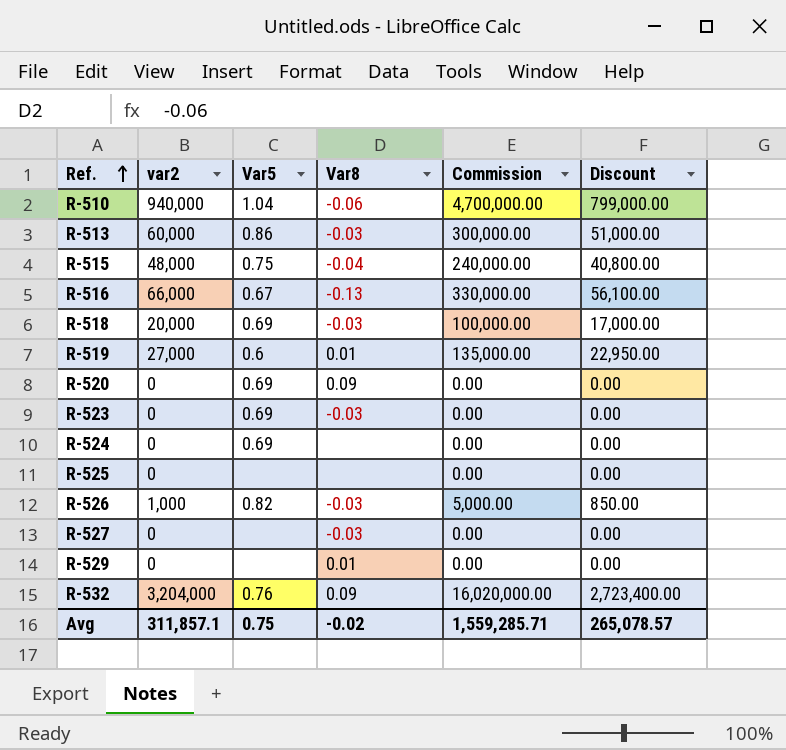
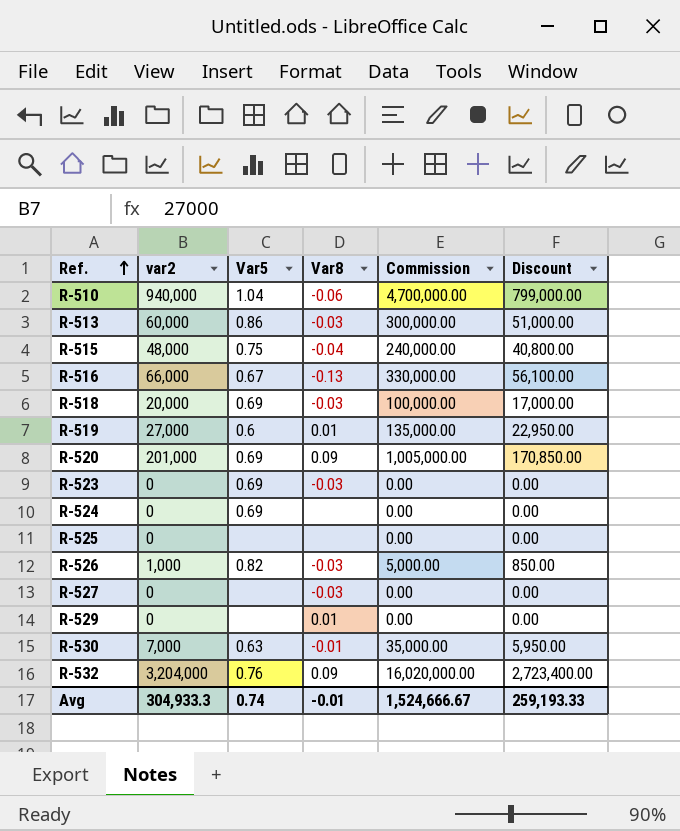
R-520 | var2: 0 -> 201,000
R-520 | Commission: 0.00 -> 1,005,000.00
R-520 | Discount: 0.00 -> 170,850.00
row R-530: none -> 7,000 | 0.63 | -0.01 | 35,000.00 | 5,950.00
Avg | var2: 311,857.1 -> 304,933.3
Avg | Var5: 0.75 -> 0.74
Avg | Var8: -0.02 -> -0.01
Avg | Commission: 1,559,285.71 -> 1,524,666.67
Avg | Discount: 265,078.57 -> 259,193.33

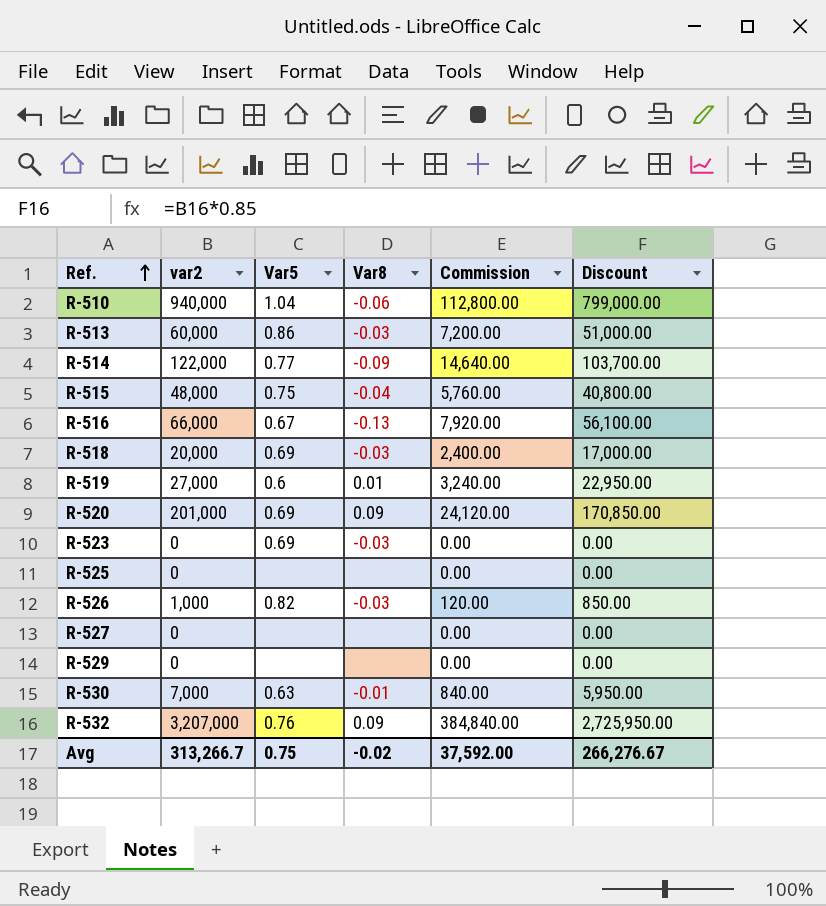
column Commission | formula: [var2] * 5 -> [var2] * 0.12
row R-524: 0 | 0.69 | none | 0.00 | 0.00 -> none
row R-514: none -> 122,000 | 0.77 | -0.09 | 14,640.00 | 103,700.00
R-527 | Var8: -0.03 -> none
R-529 | Var8: 0.01 -> none
R-532 | var2: 3,204,000 -> 3,207,000
R-532 | Discount: 2,723,400.00 -> 2,725,950.00
Avg | var2: 304,933.3 -> 313,266.7
Avg | Var5: 0.74 -> 0.75
Avg | Var8: -0.01 -> -0.02
Avg | Commission: 1,524,666.67 -> 37,592.00
Avg | Discount: 259,193.33 -> 266,276.67

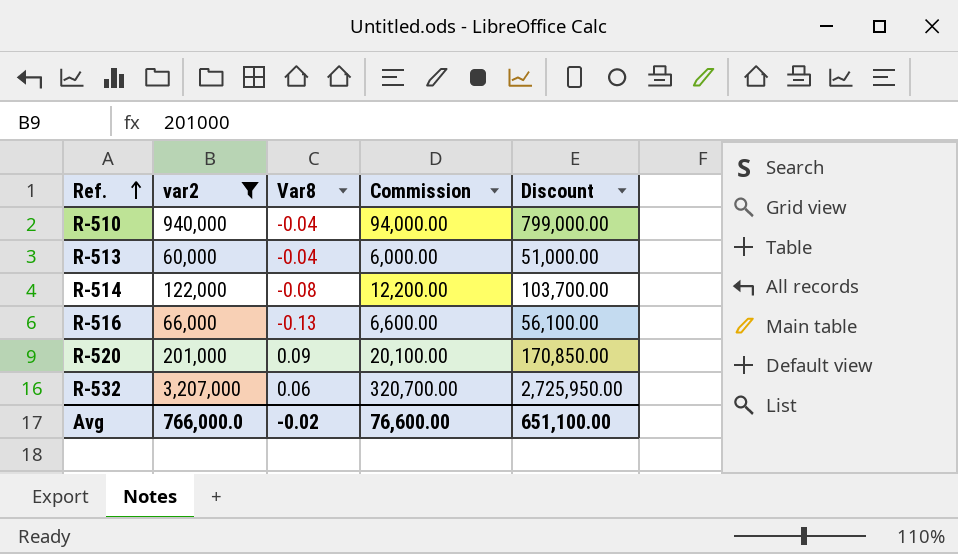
filter: none -> var2 >= 60,000
column Var5 | position: 3 -> none
column Commission | formula: [var2] * 0.12 -> [var2] * 0.1
R-510 | Var8: -0.06 -> -0.04
R-513 | Var8: -0.03 -> -0.04
R-514 | Var8: -0.09 -> -0.08
R-532 | Var8: 0.09 -> 0.06
Avg | var2: 313,266.7 -> 766,000.0
Avg | Commission: 37,592.00 -> 76,600.00
Avg | Discount: 266,276.67 -> 651,100.00

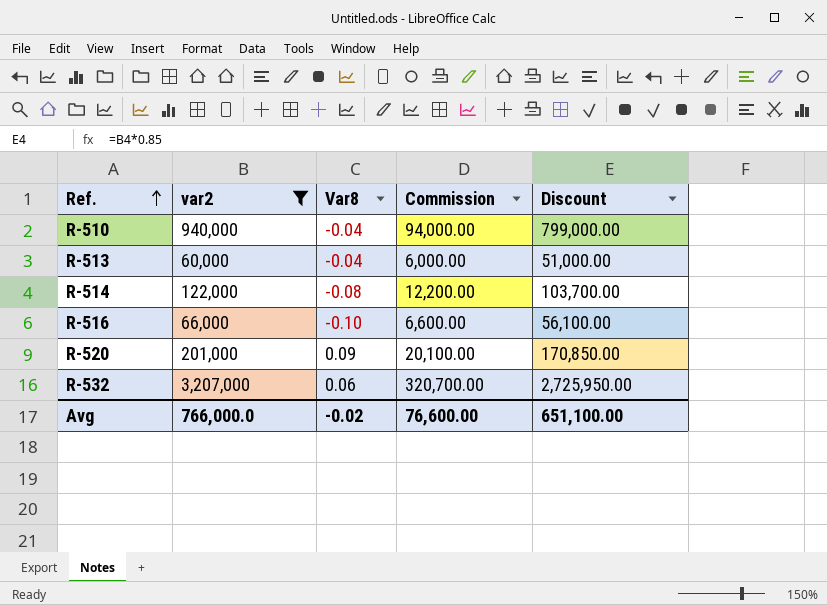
R-516 | Var8: -0.13 -> -0.10

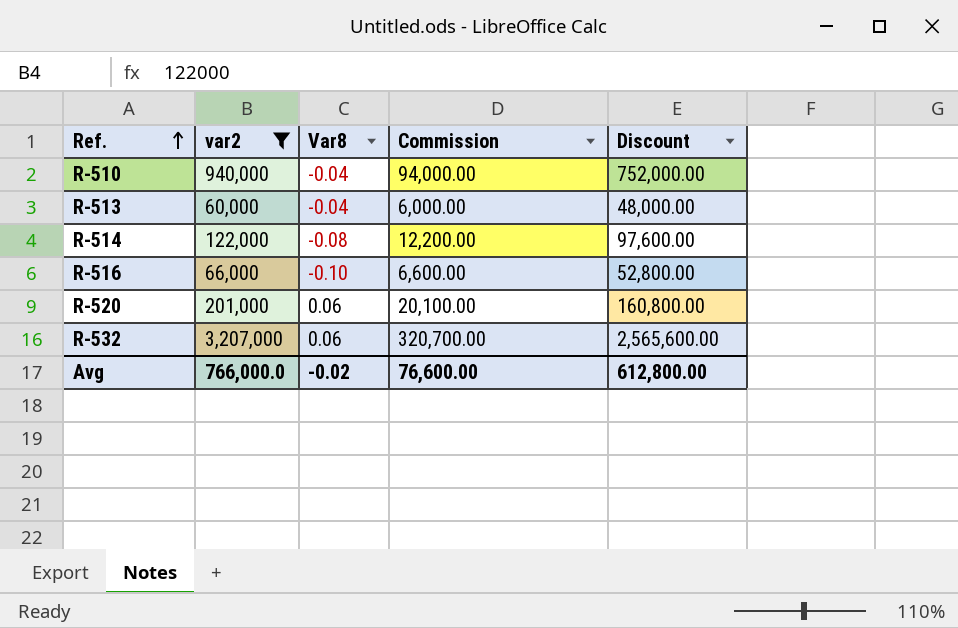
column Discount | formula: [var2] * 0.85 -> [var2] * 0.8
R-520 | Var8: 0.09 -> 0.06
Avg | Discount: 651,100.00 -> 612,800.00

